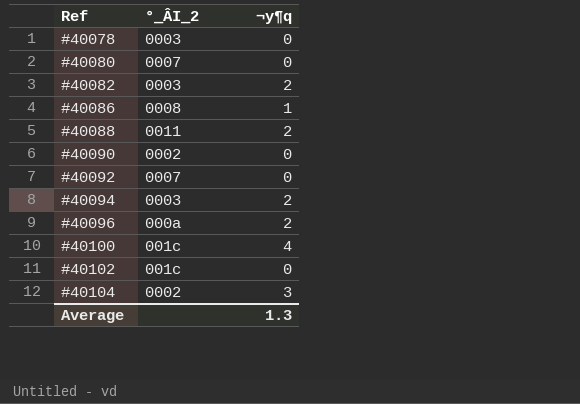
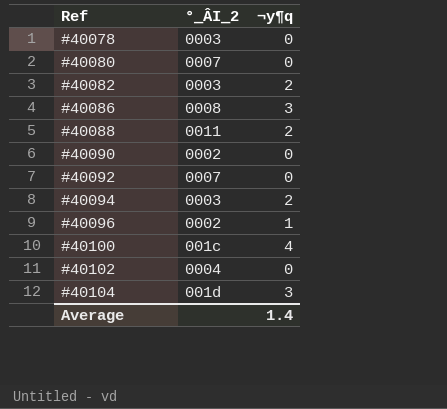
#40086 | ¬y¶q: 1 -> 3
#40096 | °_ÂI_2: 000a -> 0002
#40096 | ¬y¶q: 2 -> 1
#40102 | °_ÂI_2: 001c -> 0004
#40104 | °_ÂI_2: 0002 -> 001d
Average | ¬y¶q: 1.3 -> 1.4

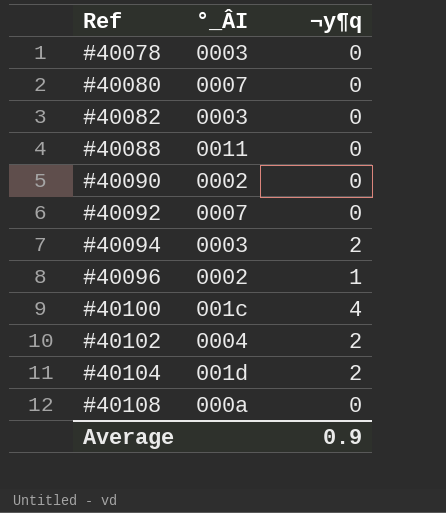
column name: °_ÂI_2 -> °_ÂI
row #40086: 0008 | 3 -> none
#40082 | ¬y¶q: 2 -> 0
#40088 | ¬y¶q: 2 -> 0
#40102 | ¬y¶q: 0 -> 2
#40104 | ¬y¶q: 3 -> 2
row #40108: none -> 000a | 0
Average | ¬y¶q: 1.4 -> 0.9

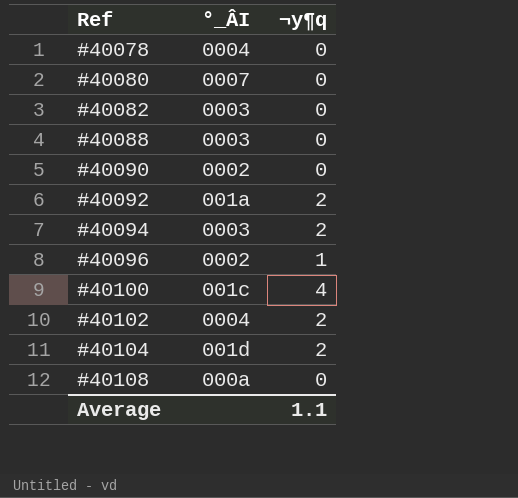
#40078 | °_ÂI: 0003 -> 0004
#40088 | °_ÂI: 0011 -> 0003
#40092 | °_ÂI: 0007 -> 001a
#40092 | ¬y¶q: 0 -> 2
Average | ¬y¶q: 0.9 -> 1.1

